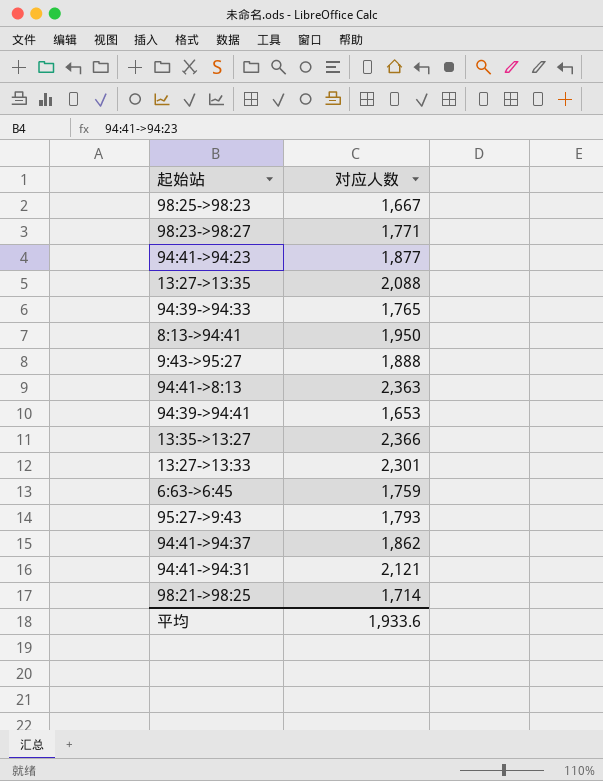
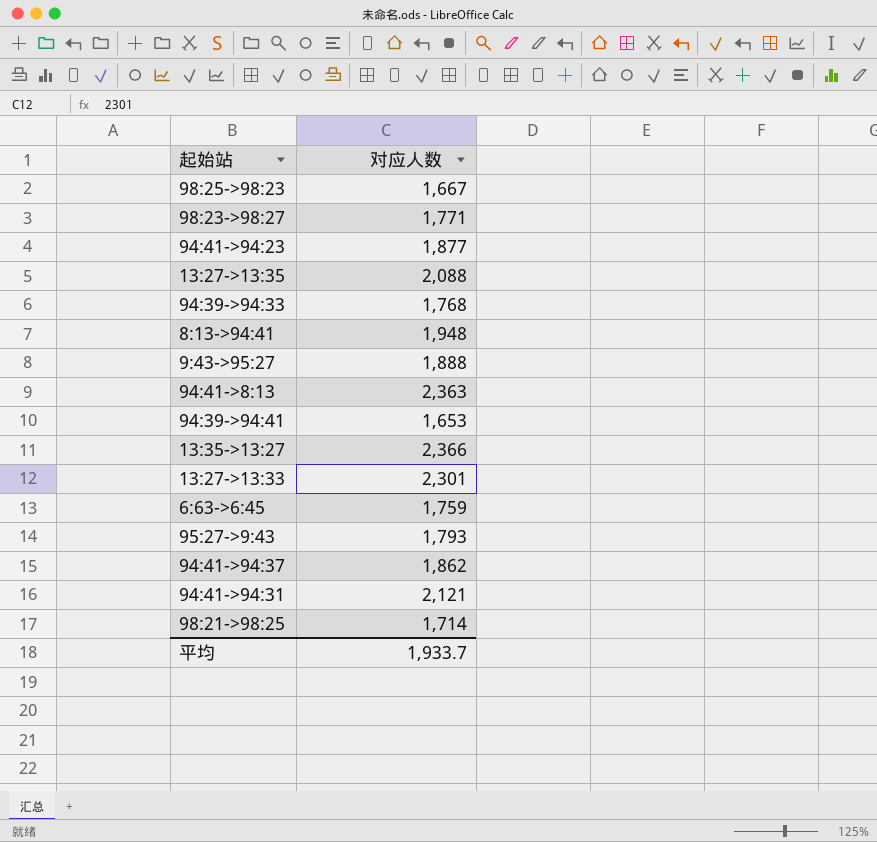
94:39->94:33 | 对应人数: 1,765 -> 1,768
8:13->94:41 | 对应人数: 1,950 -> 1,948
平均 | 对应人数: 1,933.6 -> 1,933.7

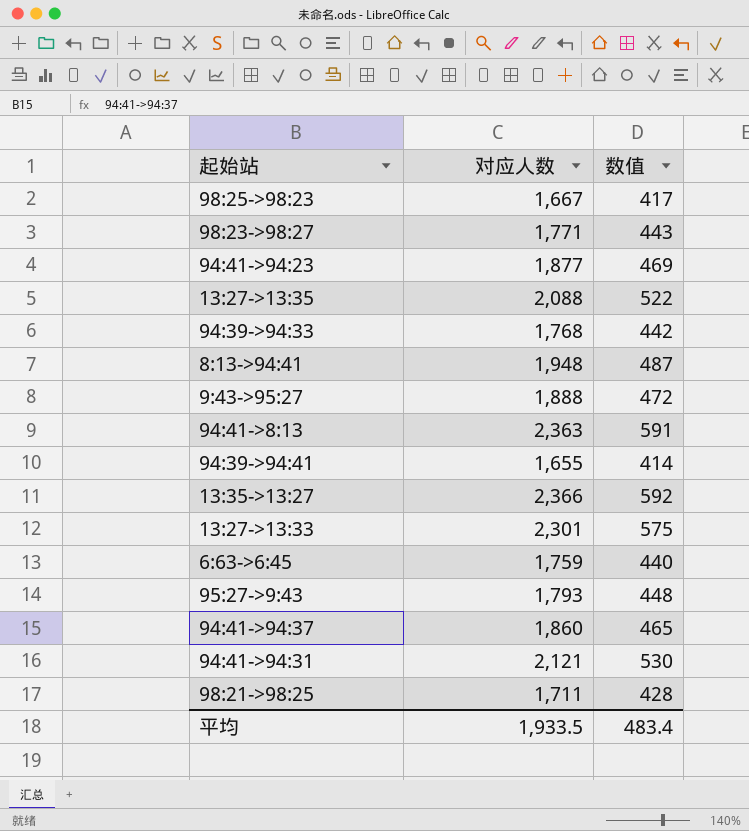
column 数值 | formula: none -> [对应人数] * 0.25
94:39->94:41 | 对应人数: 1,653 -> 1,655
94:41->94:37 | 对应人数: 1,862 -> 1,860
98:21->98:25 | 对应人数: 1,714 -> 1,711
平均 | 对应人数: 1,933.7 -> 1,933.5

